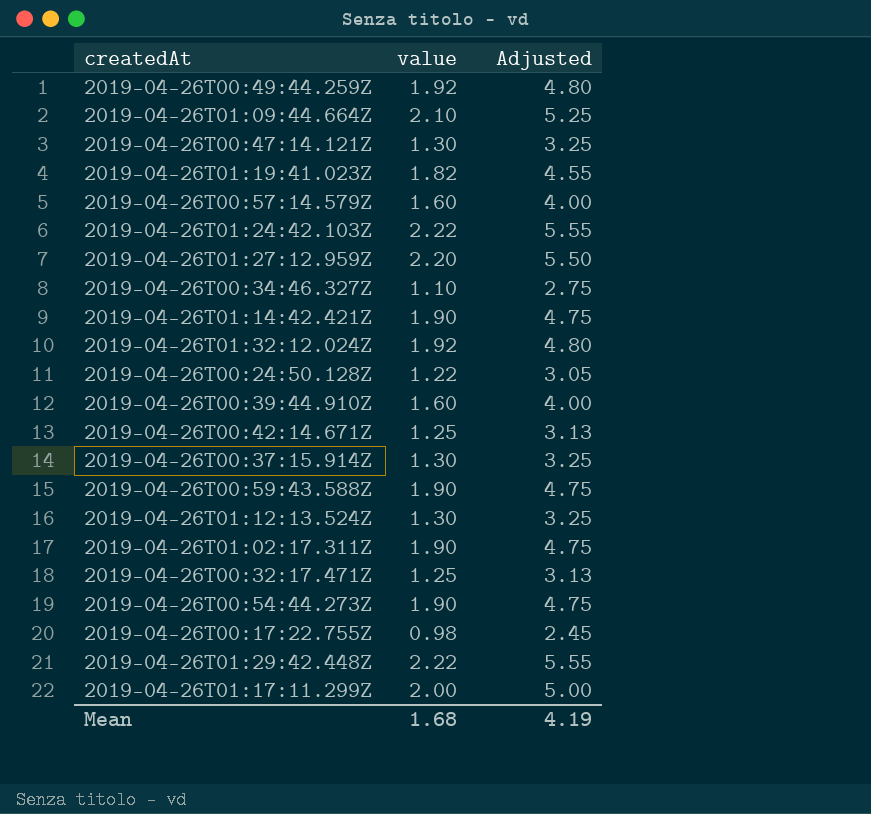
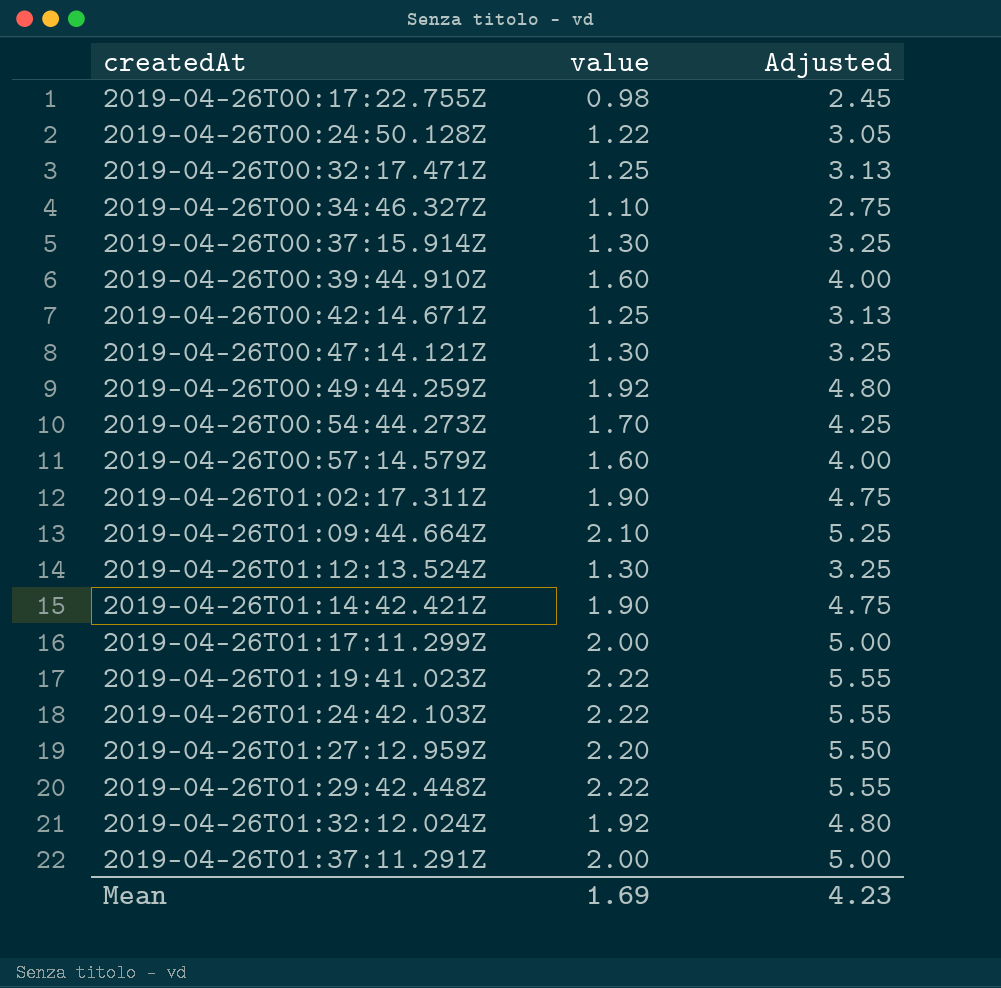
row order: none -> createdAt ascending
row 2019-04-26T00:59:43.588Z: 1.90 | 4.75 -> none
2019-04-26T00:54:44.273Z | value: 1.90 -> 1.70
2019-04-26T00:54:44.273Z | Adjusted: 4.75 -> 4.25
2019-04-26T01:19:41.023Z | value: 1.82 -> 2.22
2019-04-26T01:19:41.023Z | Adjusted: 4.55 -> 5.55
row 2019-04-26T01:37:11.291Z: none -> 2.00 | 5.00
Mean | value: 1.68 -> 1.69
Mean | Adjusted: 4.19 -> 4.23

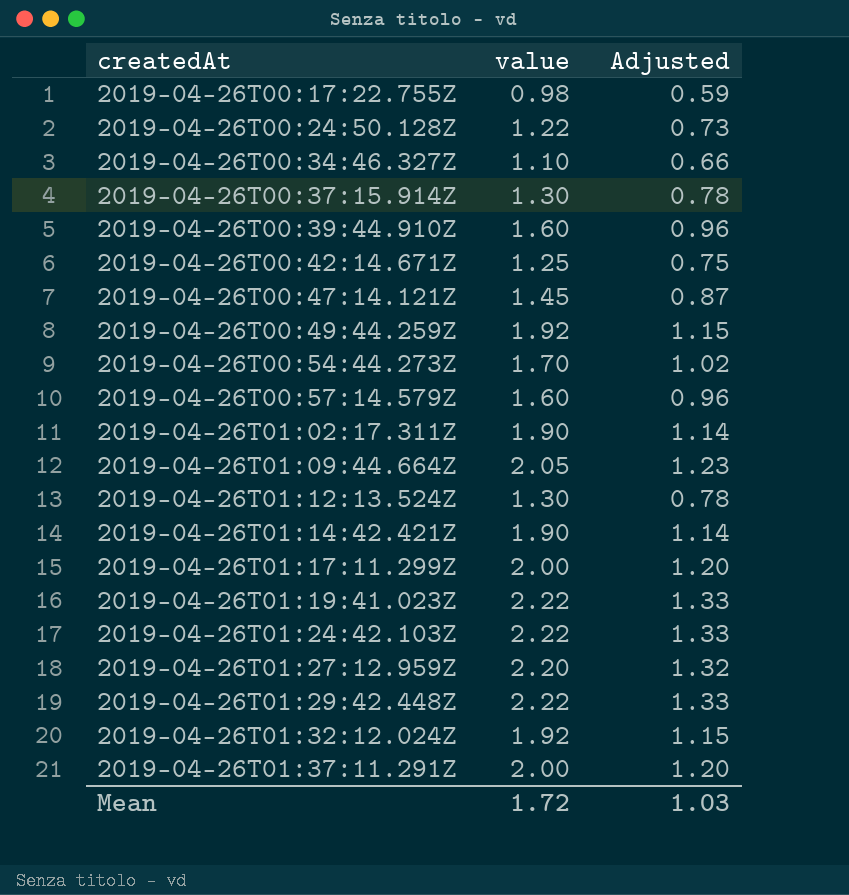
column Adjusted | formula: [value] * 2.5 -> [value] * 0.6
row 2019-04-26T00:32:17.471Z: 1.25 | 3.13 -> none
2019-04-26T00:47:14.121Z | value: 1.30 -> 1.45
2019-04-26T01:09:44.664Z | value: 2.10 -> 2.05
Mean | value: 1.69 -> 1.72
Mean | Adjusted: 4.23 -> 1.03

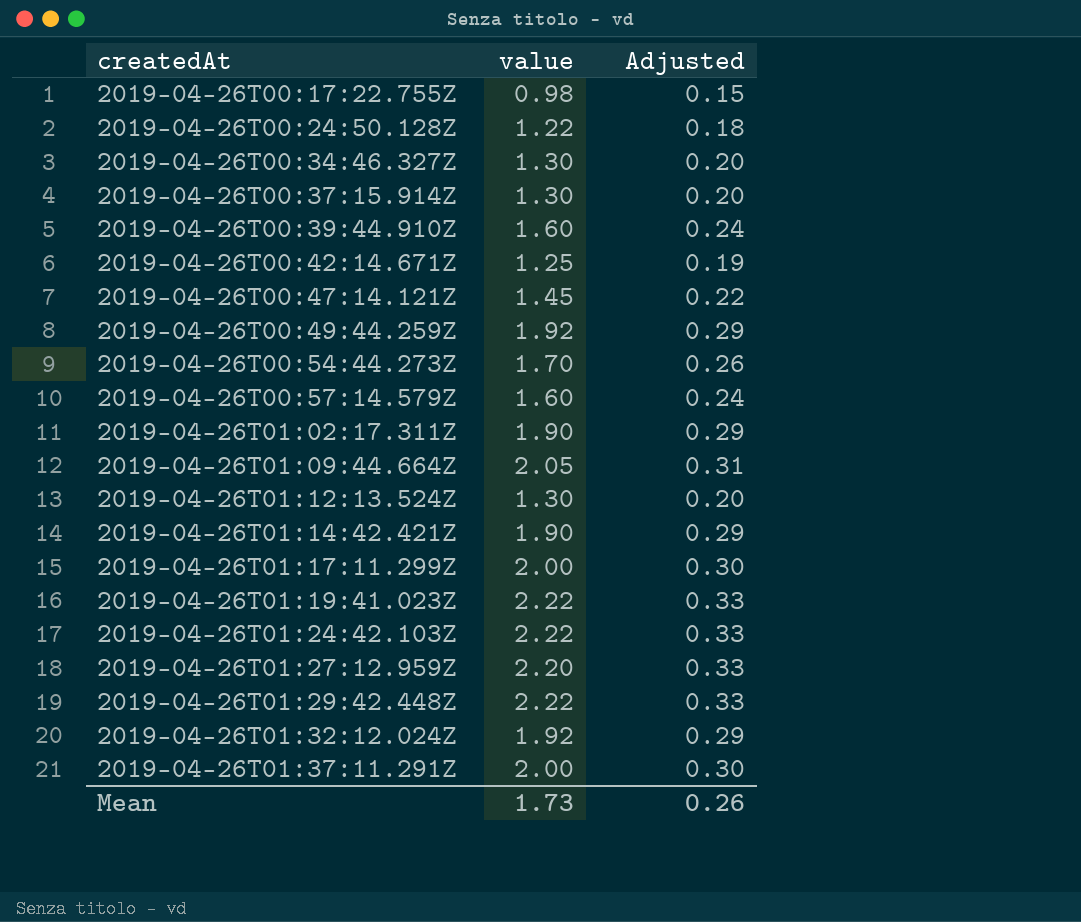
column Adjusted | formula: [value] * 0.6 -> [value] * 0.15
2019-04-26T00:34:46.327Z | value: 1.10 -> 1.30
Mean | value: 1.72 -> 1.73
Mean | Adjusted: 1.03 -> 0.26

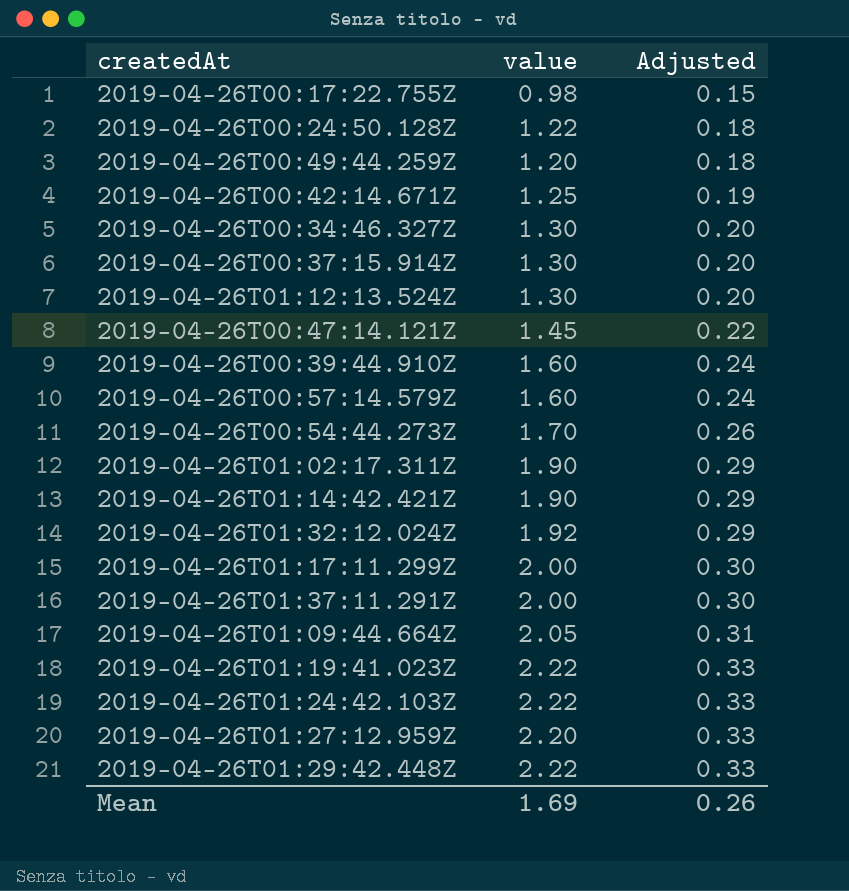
row order: createdAt ascending -> Adjusted ascending
2019-04-26T00:49:44.259Z | value: 1.92 -> 1.20
2019-04-26T00:49:44.259Z | Adjusted: 0.29 -> 0.18
Mean | value: 1.73 -> 1.69

